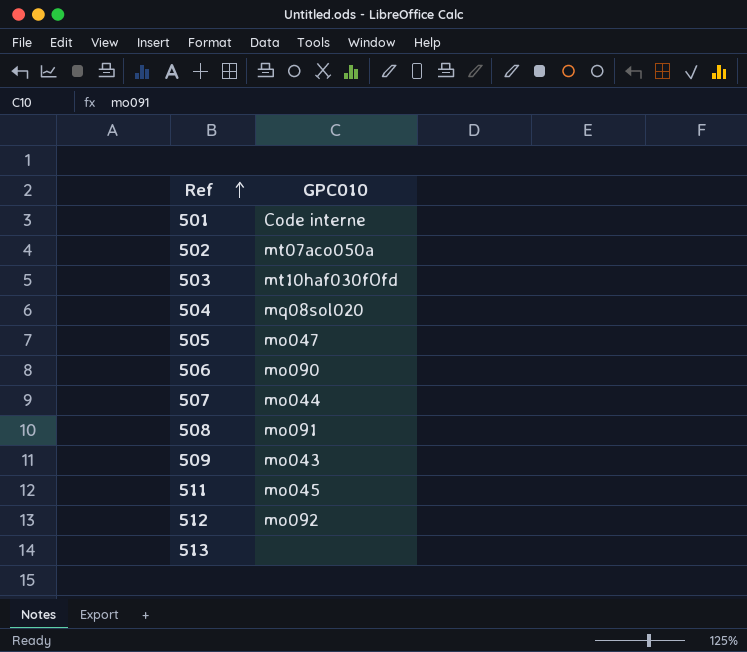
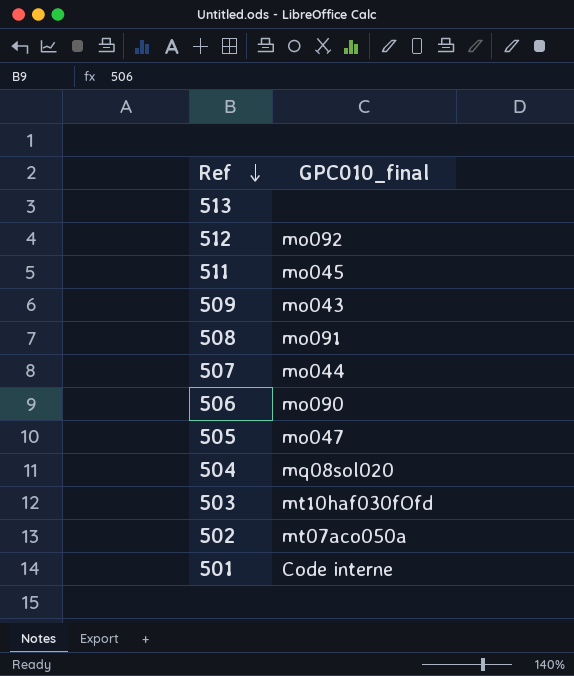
row order: Ref ascending -> Ref descending
column name: GPC010 -> GPC010_final

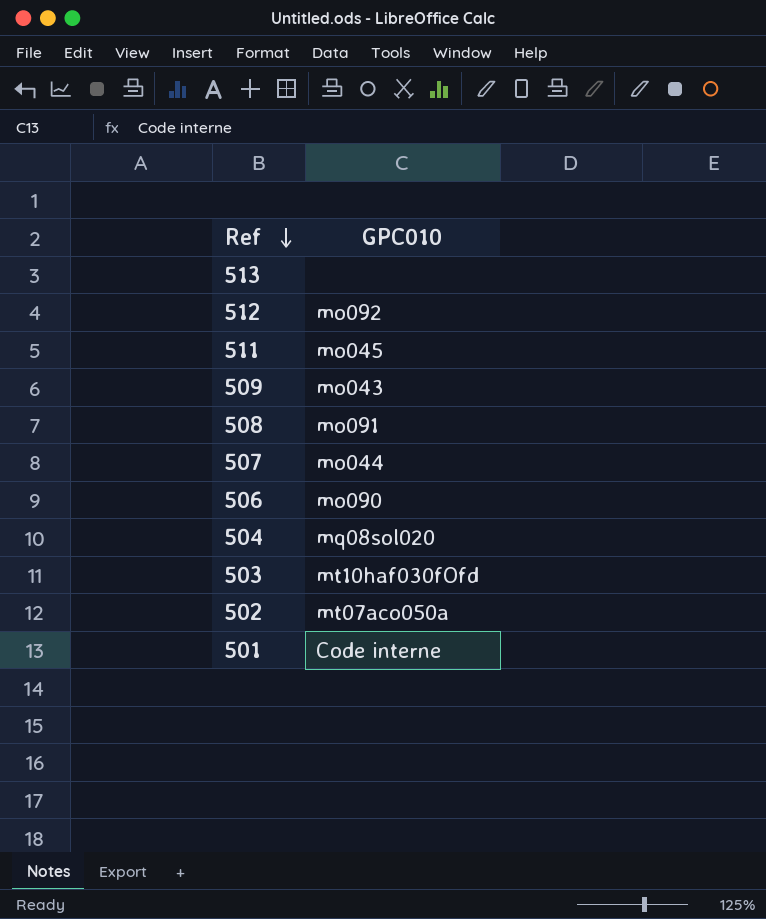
column name: GPC010_final -> GPC010
row 505: mo047 -> none

